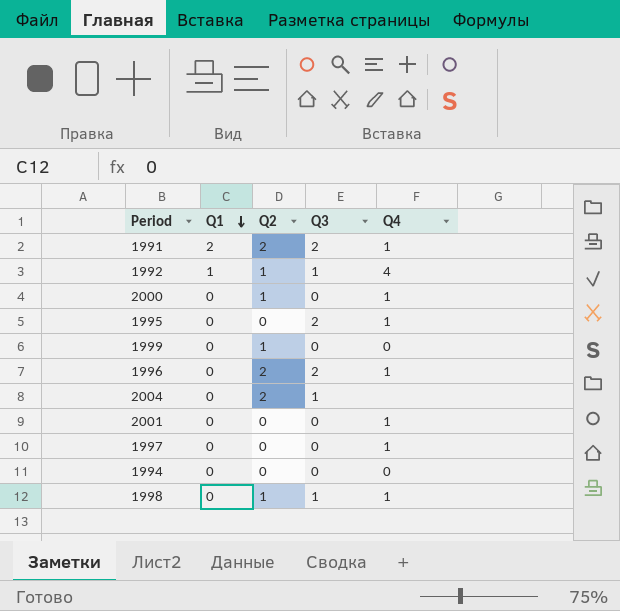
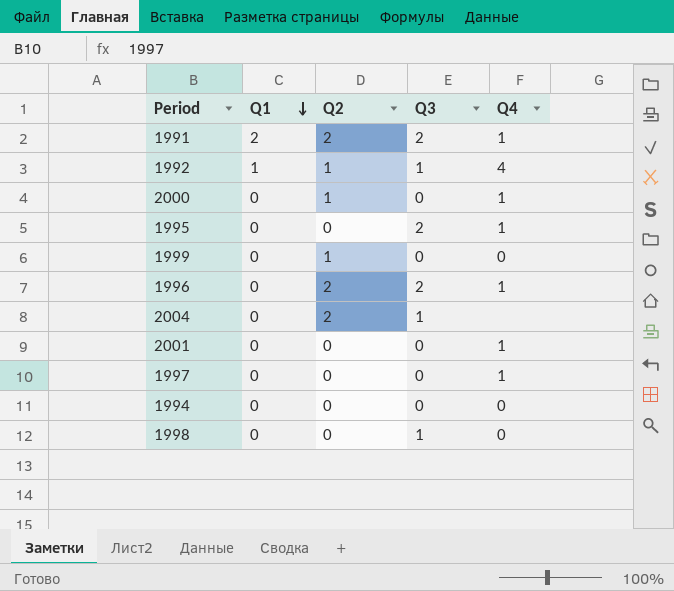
1998 | Q2: 1 -> 0
1998 | Q4: 1 -> 0

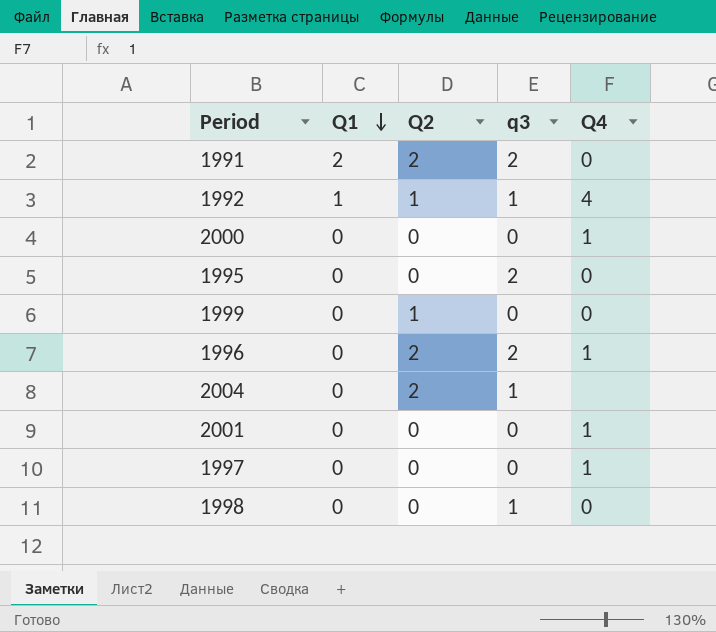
column name: Q3 -> q3
row 1994: 0 | 0 | 0 | 0 -> none
1991 | Q4: 1 -> 0
2000 | Q2: 1 -> 0
1995 | Q4: 1 -> 0

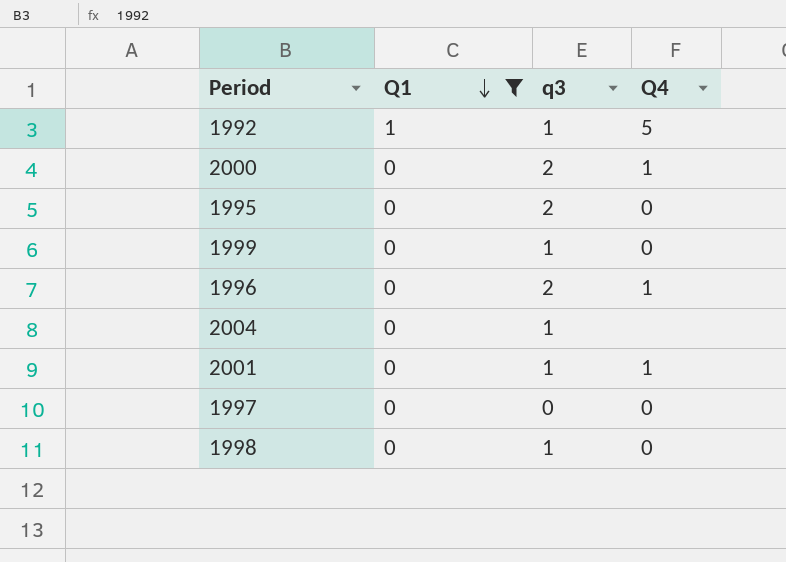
filter: none -> Q1 != 2
column Q2 | position: 3 -> none
1992 | Q4: 4 -> 5
2000 | q3: 0 -> 2
1999 | q3: 0 -> 1
2001 | q3: 0 -> 1
1997 | Q4: 1 -> 0

